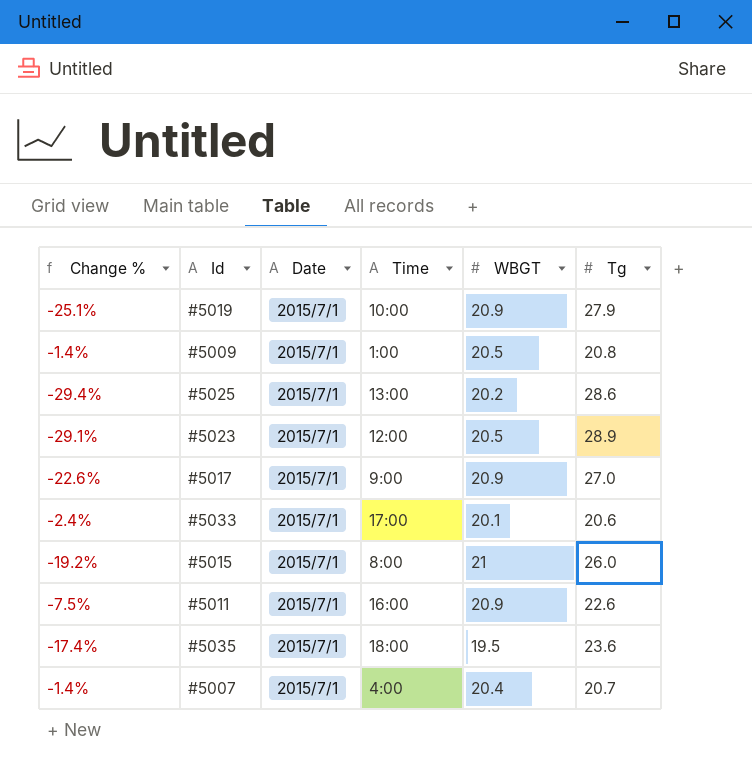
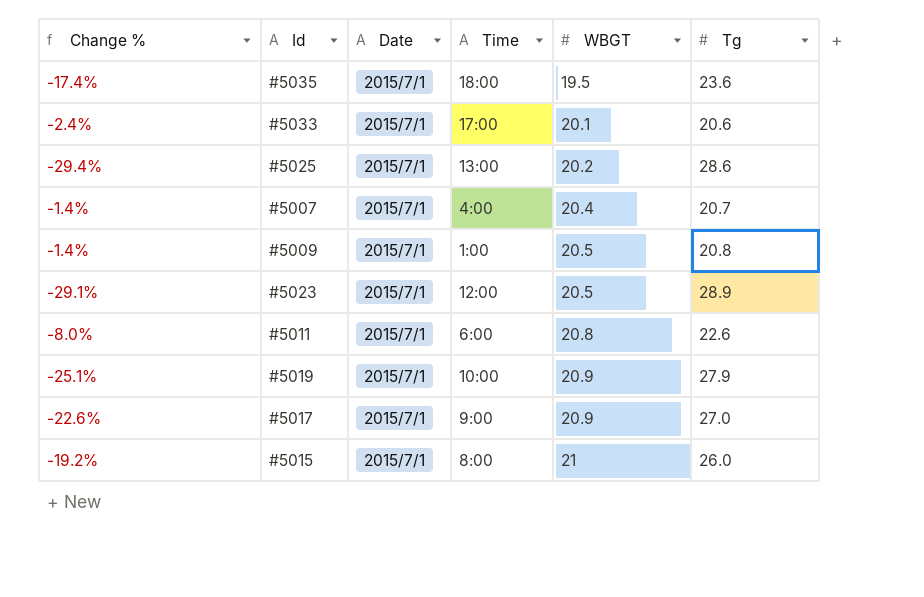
row order: none -> WBGT ascending
#5011 | Change %: -7.5% -> -8.0%
#5011 | Time: 16:00 -> 6:00
#5011 | WBGT: 20.9 -> 20.8

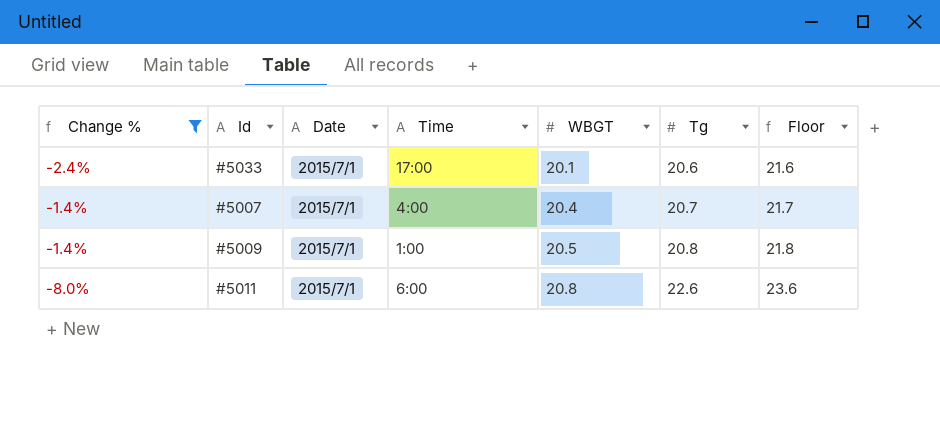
filter: none -> Change % >= -8.0%
column Floor | formula: none -> [Tg] + 1

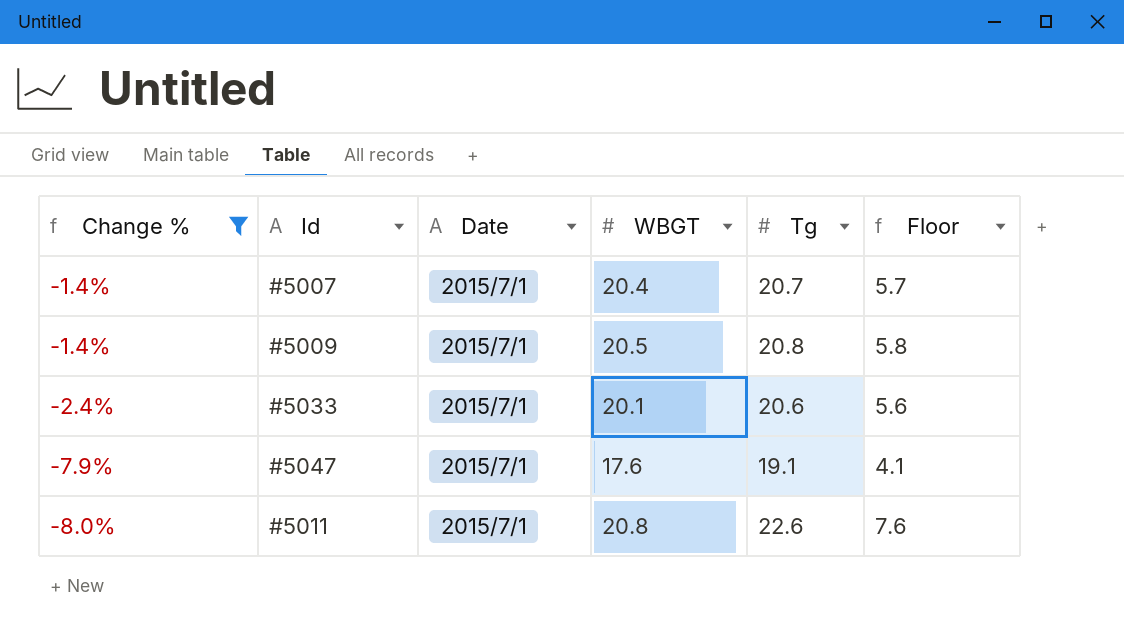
row order: WBGT ascending -> Change % descending
column Time | position: 4 -> none
column Floor | formula: [Tg] + 1 -> [Tg] - 15
row #5047: none -> -7.9% | 2015/7/1 | 17.6 | 19.1 | 4.1

